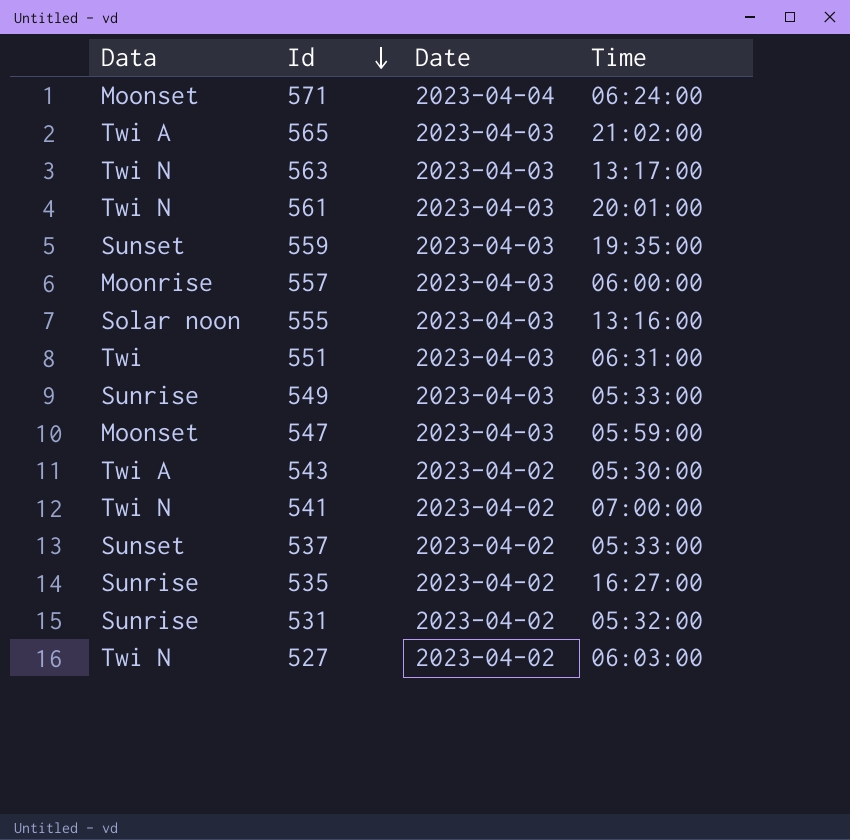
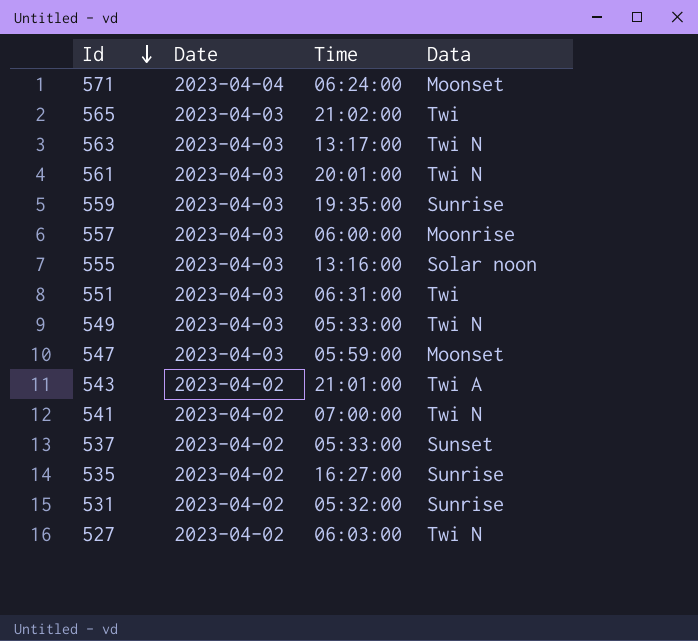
column Data | position: 1 -> 4
565 | Data: Twi A -> Twi
559 | Data: Sunset -> Sunrise
549 | Data: Sunrise -> Twi N
543 | Time: 05:30:00 -> 21:01:00

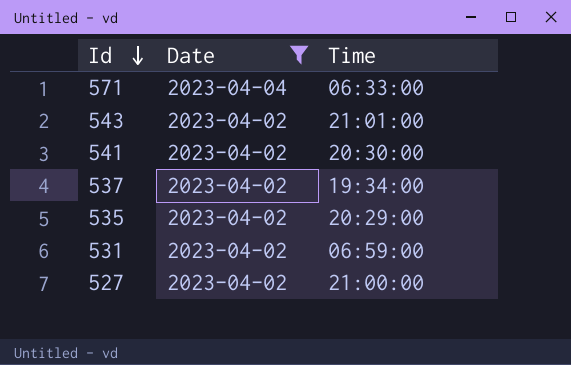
filter: none -> Date != 2023-04-03
column Data | position: 4 -> none
571 | Time: 06:24:00 -> 06:33:00
541 | Time: 07:00:00 -> 20:30:00
537 | Time: 05:33:00 -> 19:34:00
535 | Time: 16:27:00 -> 20:29:00
531 | Time: 05:32:00 -> 06:59:00
527 | Time: 06:03:00 -> 21:00:00

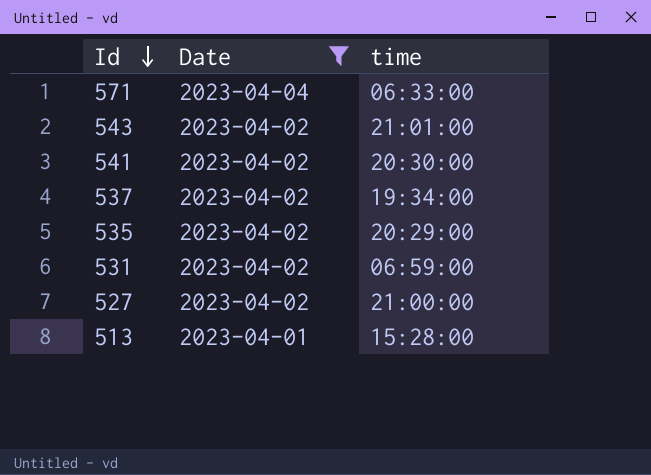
column name: Time -> time
row 513: none -> 2023-04-01 | 15:28:00

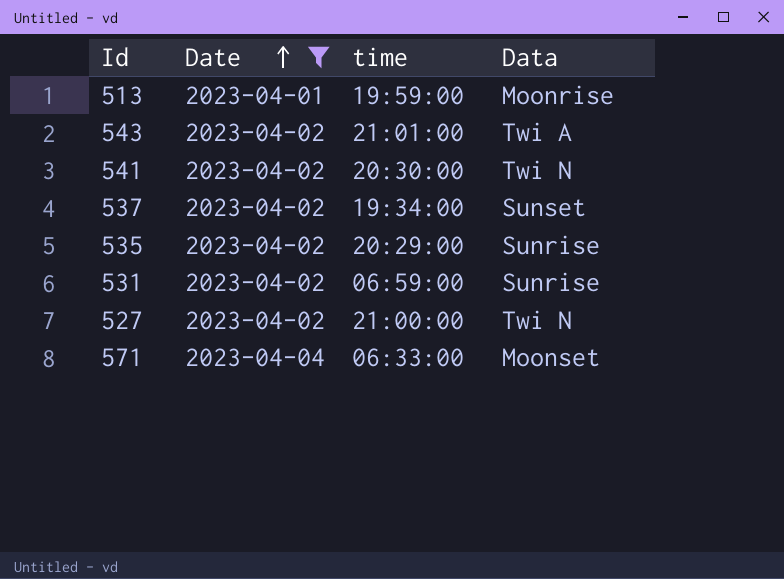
row order: Id descending -> Date ascending
column Data | position: none -> 4
513 | time: 15:28:00 -> 19:59:00

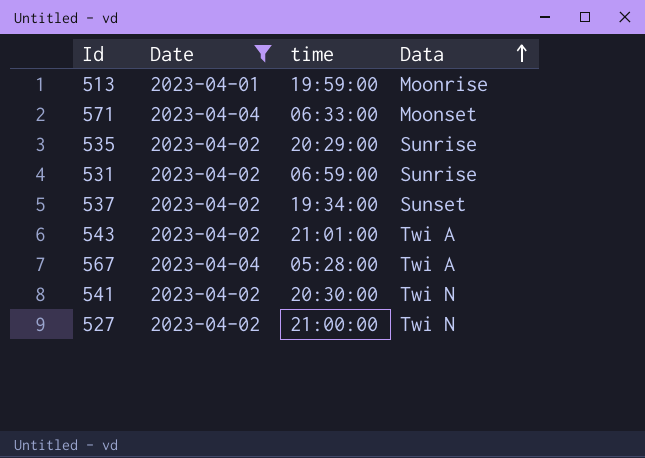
row order: Date ascending -> Data ascending
row 567: none -> 2023-04-04 | 05:28:00 | Twi A

